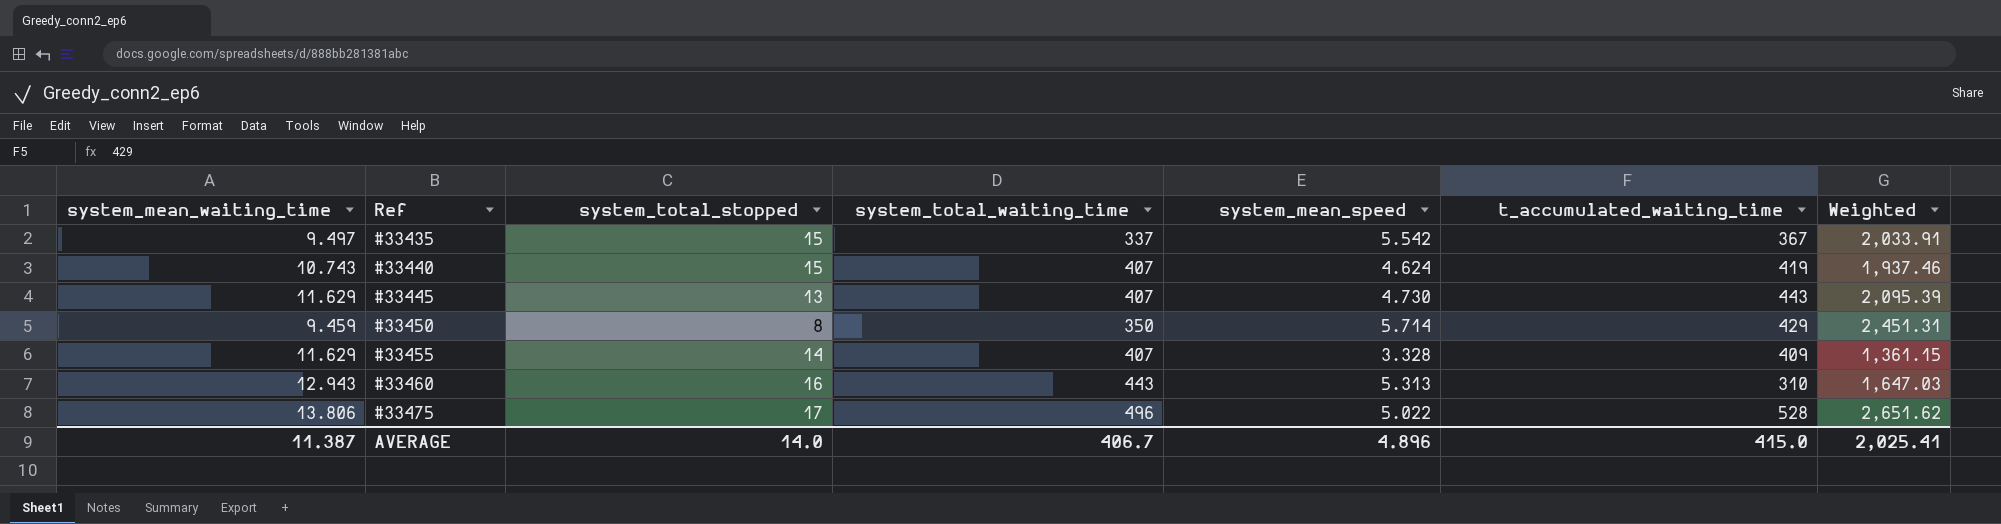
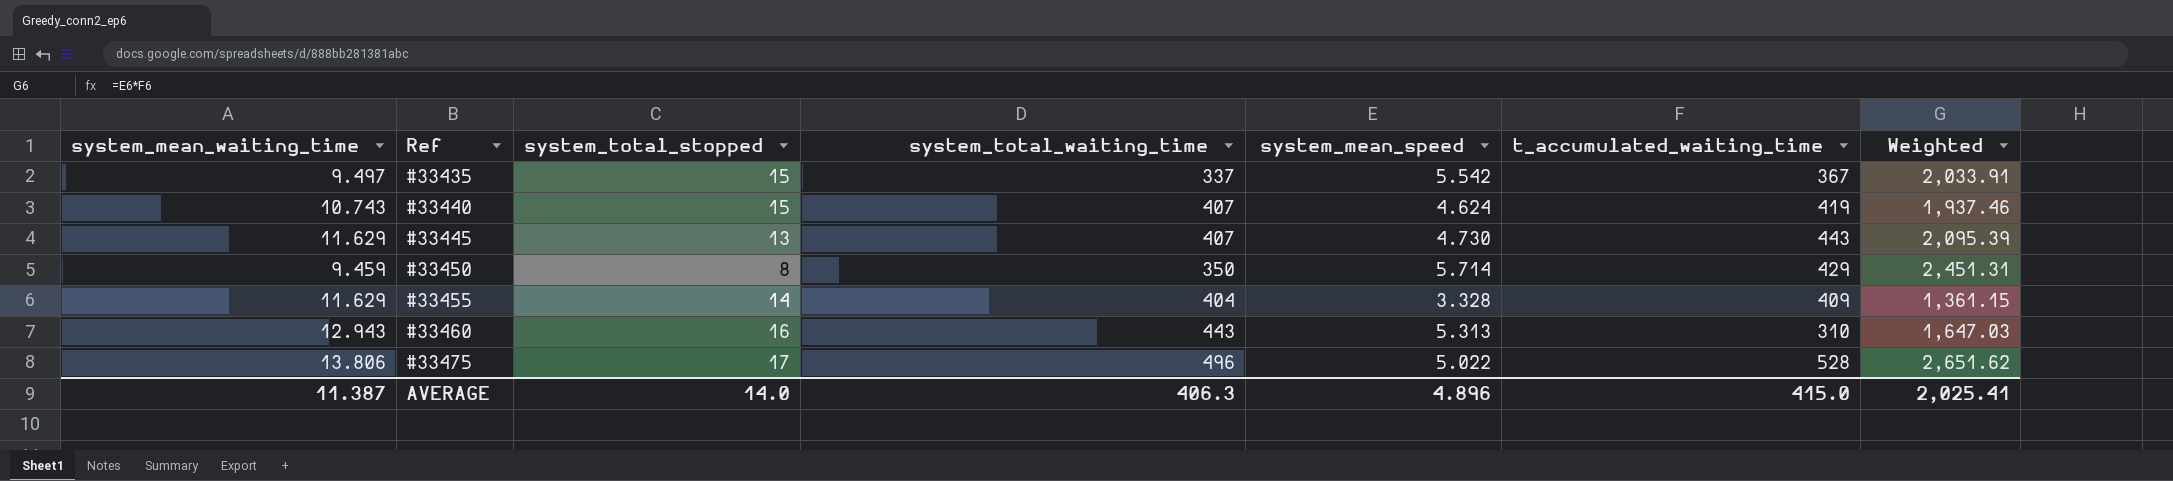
#33455 | system_total_waiting_time: 407 -> 404
AVERAGE | system_total_waiting_time: 406.7 -> 406.3

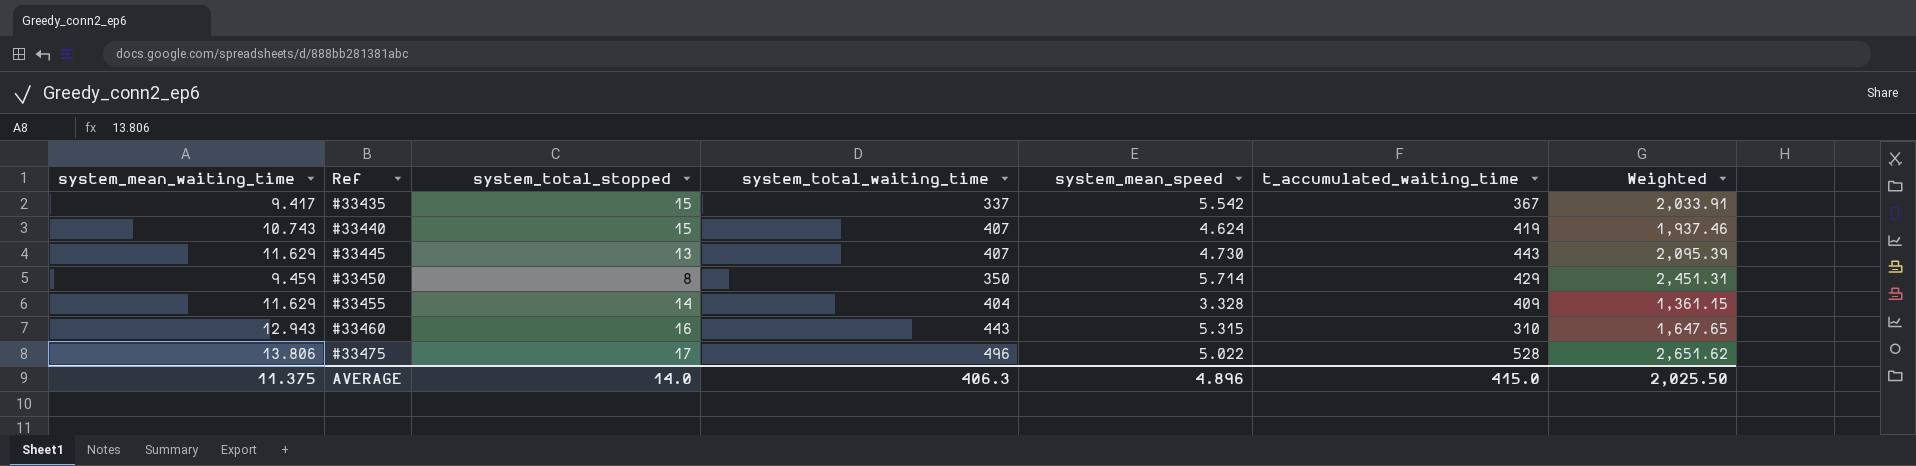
#33435 | system_mean_waiting_time: 9.497 -> 9.417
#33460 | system_mean_speed: 5.313 -> 5.315
#33460 | Weighted: 1,647.03 -> 1,647.65
AVERAGE | system_mean_waiting_time: 11.387 -> 11.375
AVERAGE | Weighted: 2,025.41 -> 2,025.50

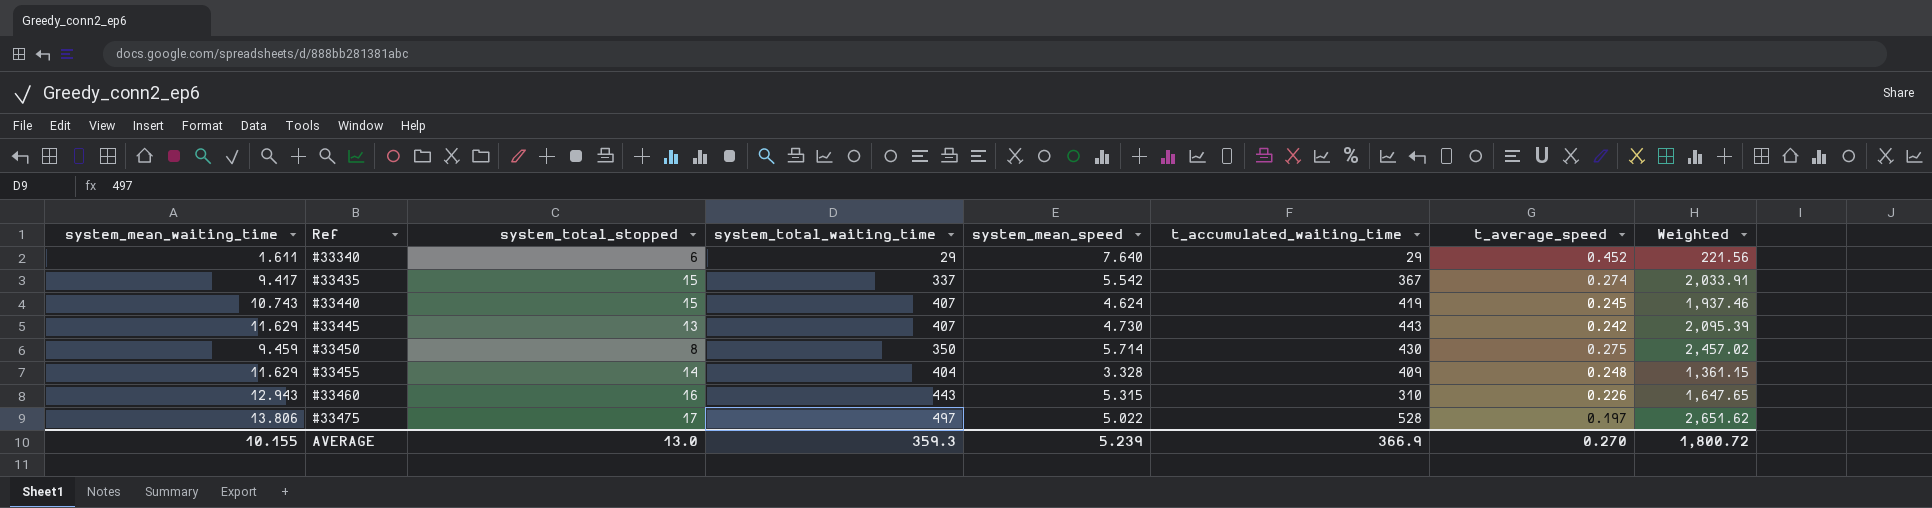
column t_average_speed | position: none -> 7
row #33340: none -> 1.611 | 6 | 29 | 7.640 | 29 | 0.452 | 221.56
#33450 | t_accumulated_waiting_time: 429 -> 430
#33450 | Weighted: 2,451.31 -> 2,457.02
#33475 | system_total_waiting_time: 496 -> 497
AVERAGE | system_mean_waiting_time: 11.375 -> 10.155
AVERAGE | system_total_stopped: 14.0 -> 13.0
AVERAGE | system_total_waiting_time: 406.3 -> 359.3
AVERAGE | system_mean_speed: 4.896 -> 5.239
AVERAGE | t_accumulated_waiting_time: 415.0 -> 366.9
AVERAGE | Weighted: 2,025.50 -> 1,800.72

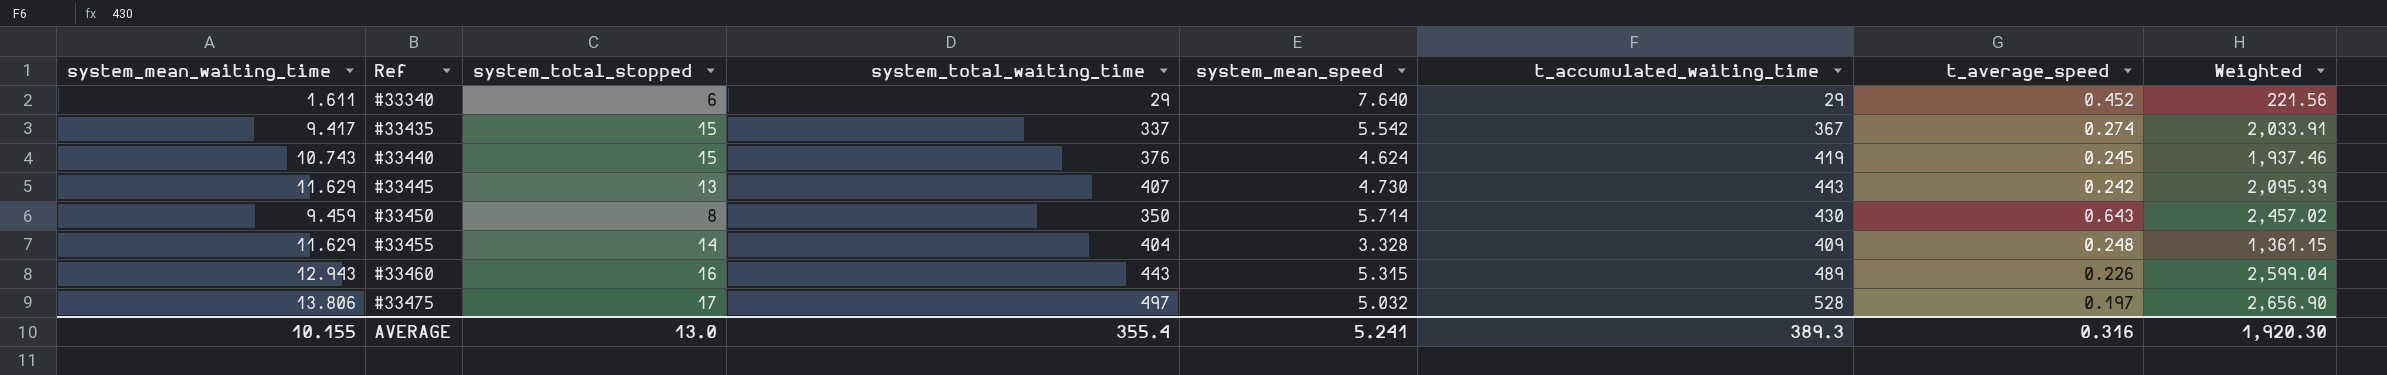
#33440 | system_total_waiting_time: 407 -> 376
#33450 | t_average_speed: 0.275 -> 0.643
#33460 | t_accumulated_waiting_time: 310 -> 489
#33460 | Weighted: 1,647.65 -> 2,599.04
#33475 | system_mean_speed: 5.022 -> 5.032
#33475 | Weighted: 2,651.62 -> 2,656.90
AVERAGE | system_total_waiting_time: 359.3 -> 355.4
AVERAGE | system_mean_speed: 5.239 -> 5.241
AVERAGE | t_accumulated_waiting_time: 366.9 -> 389.3
AVERAGE | t_average_speed: 0.270 -> 0.316
AVERAGE | Weighted: 1,800.72 -> 1,920.30

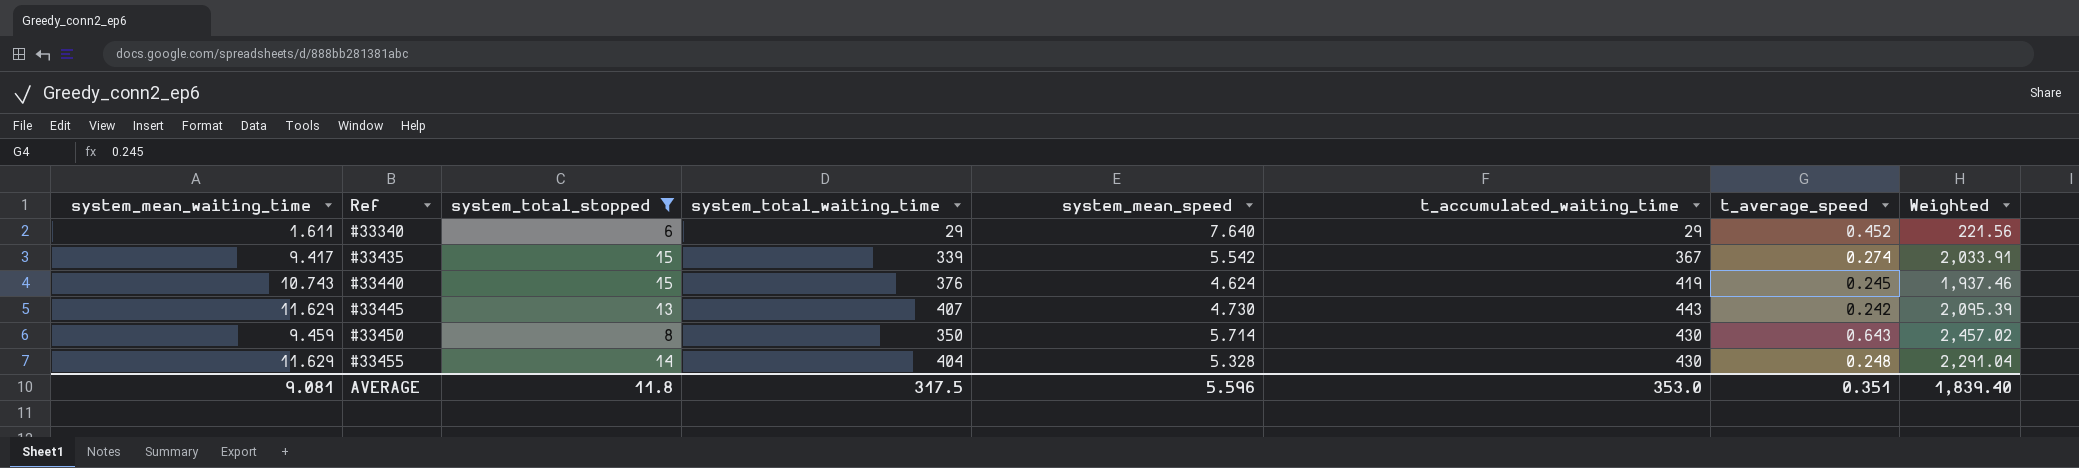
filter: none -> system_total_stopped <= 15
#33435 | system_total_waiting_time: 337 -> 339
#33455 | system_mean_speed: 3.328 -> 5.328
#33455 | t_accumulated_waiting_time: 409 -> 430
#33455 | Weighted: 1,361.15 -> 2,291.04
AVERAGE | system_mean_waiting_time: 10.155 -> 9.081
AVERAGE | system_total_stopped: 13.0 -> 11.8
AVERAGE | system_total_waiting_time: 355.4 -> 317.5
AVERAGE | system_mean_speed: 5.241 -> 5.596
AVERAGE | t_accumulated_waiting_time: 389.3 -> 353.0
AVERAGE | t_average_speed: 0.316 -> 0.351
AVERAGE | Weighted: 1,920.30 -> 1,839.40

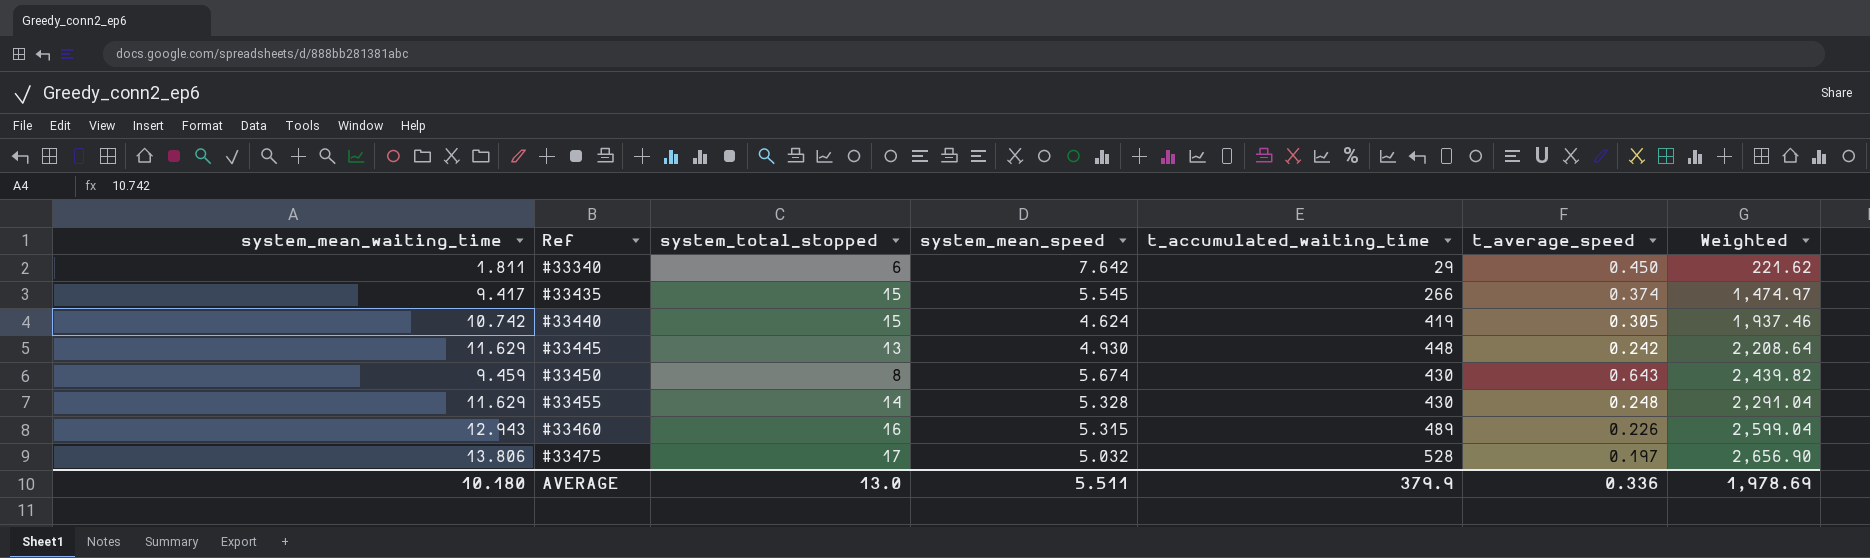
filter: system_total_stopped <= 15 -> none
column system_total_waiting_time | position: 4 -> none
#33340 | system_mean_waiting_time: 1.611 -> 1.811
#33340 | system_mean_speed: 7.640 -> 7.642
#33340 | t_average_speed: 0.452 -> 0.450
#33340 | Weighted: 221.56 -> 221.62
#33435 | system_mean_speed: 5.542 -> 5.545
#33435 | t_accumulated_waiting_time: 367 -> 266
#33435 | t_average_speed: 0.274 -> 0.374
#33435 | Weighted: 2,033.91 -> 1,474.97
#33440 | system_mean_waiting_time: 10.743 -> 10.742
#33440 | t_average_speed: 0.245 -> 0.305
#33445 | system_mean_speed: 4.730 -> 4.930
#33445 | t_accumulated_waiting_time: 443 -> 448
#33445 | Weighted: 2,095.39 -> 2,208.64
#33450 | system_mean_speed: 5.714 -> 5.674
#33450 | Weighted: 2,457.02 -> 2,439.82
AVERAGE | system_mean_waiting_time: 9.081 -> 10.180
AVERAGE | system_total_stopped: 11.8 -> 13.0
AVERAGE | system_mean_speed: 5.596 -> 5.511
AVERAGE | t_accumulated_waiting_time: 353.0 -> 379.9
AVERAGE | t_average_speed: 0.351 -> 0.336
AVERAGE | Weighted: 1,839.40 -> 1,978.69

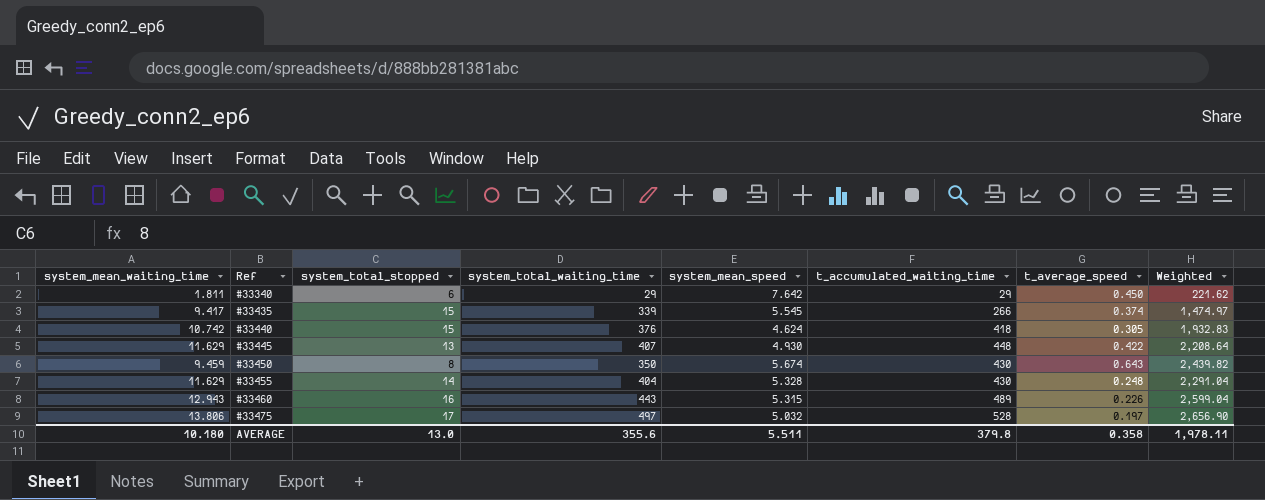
column system_total_waiting_time | position: none -> 4
#33440 | t_accumulated_waiting_time: 419 -> 418
#33440 | Weighted: 1,937.46 -> 1,932.83
#33445 | t_average_speed: 0.242 -> 0.422
AVERAGE | t_accumulated_waiting_time: 379.9 -> 379.8
AVERAGE | t_average_speed: 0.336 -> 0.358
AVERAGE | Weighted: 1,978.69 -> 1,978.11

